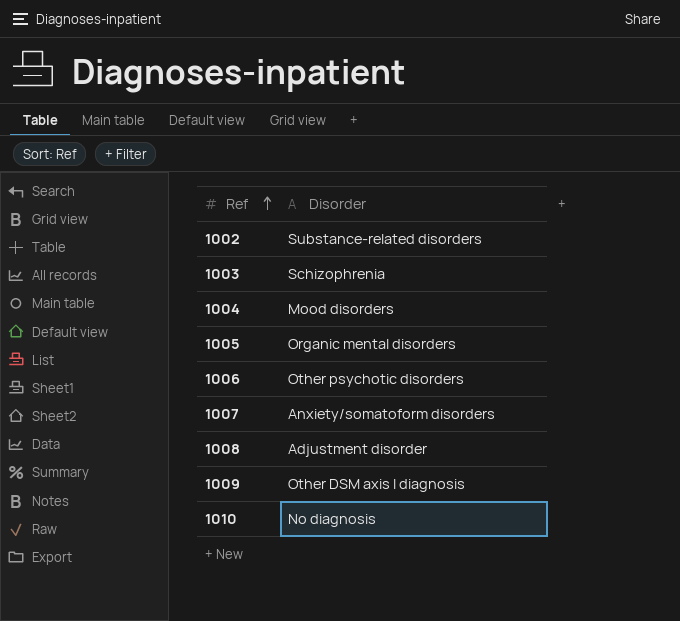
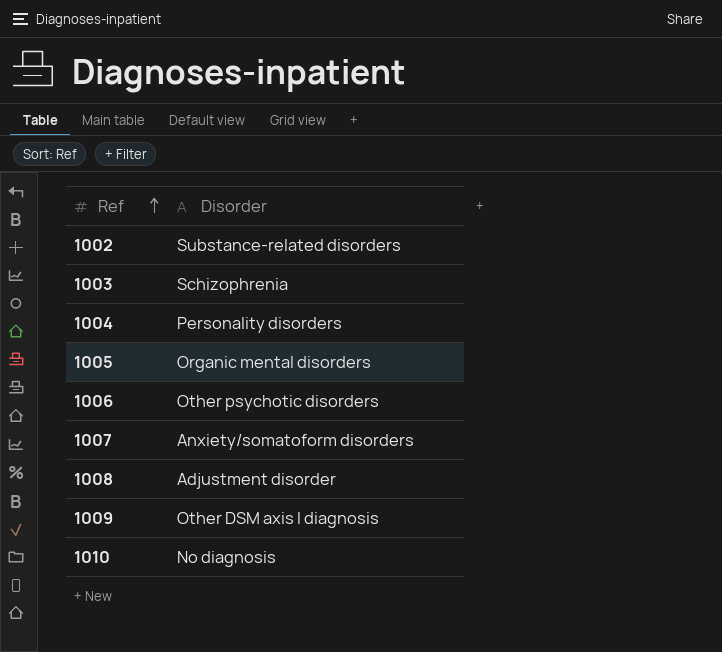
1004 | Disorder: Mood disorders -> Personality disorders

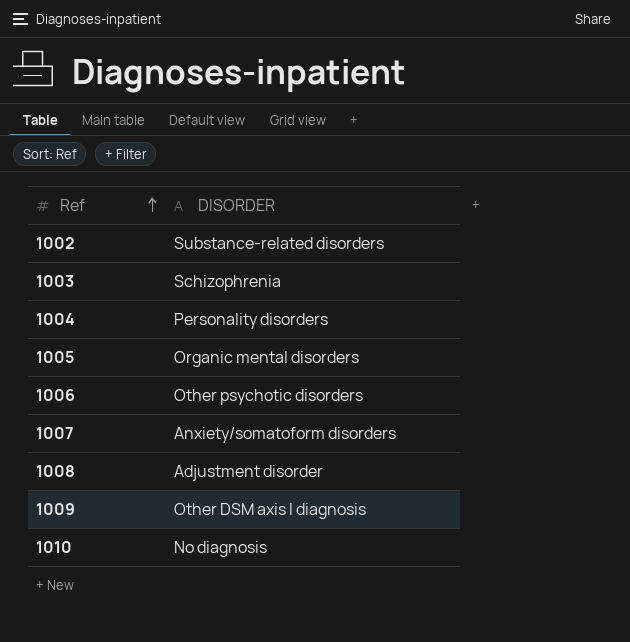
column name: Disorder -> DISORDER

